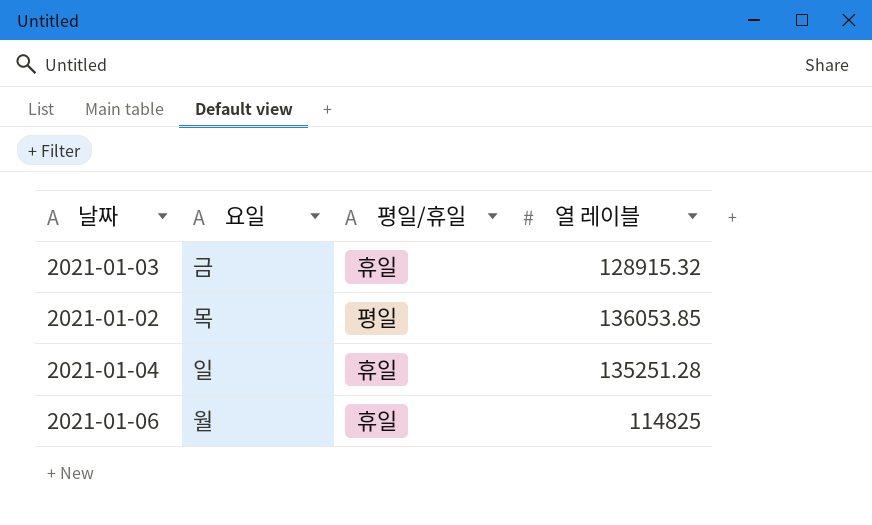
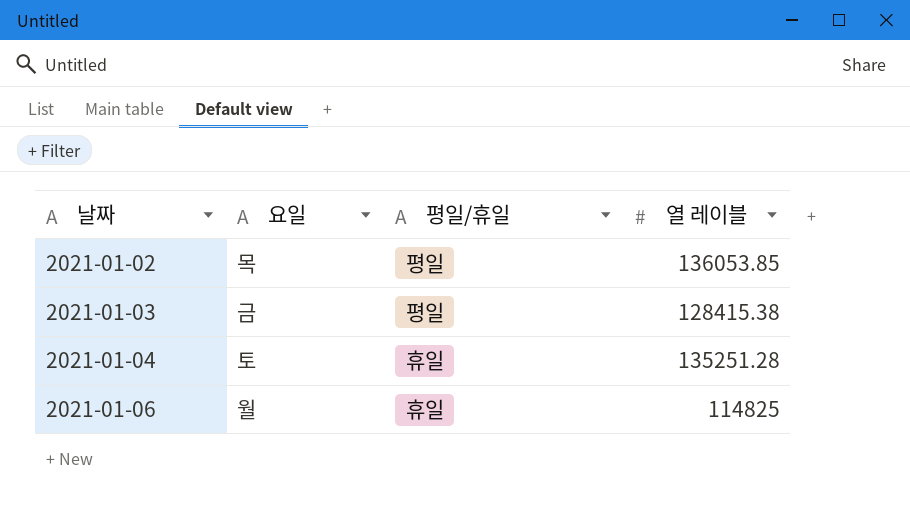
row order: none -> 날짜 ascending
2021-01-03 | 평일/휴일: 휴일 -> 평일
2021-01-03 | 열 레이블: 128915.32 -> 128415.38
2021-01-04 | 요일: 일 -> 토

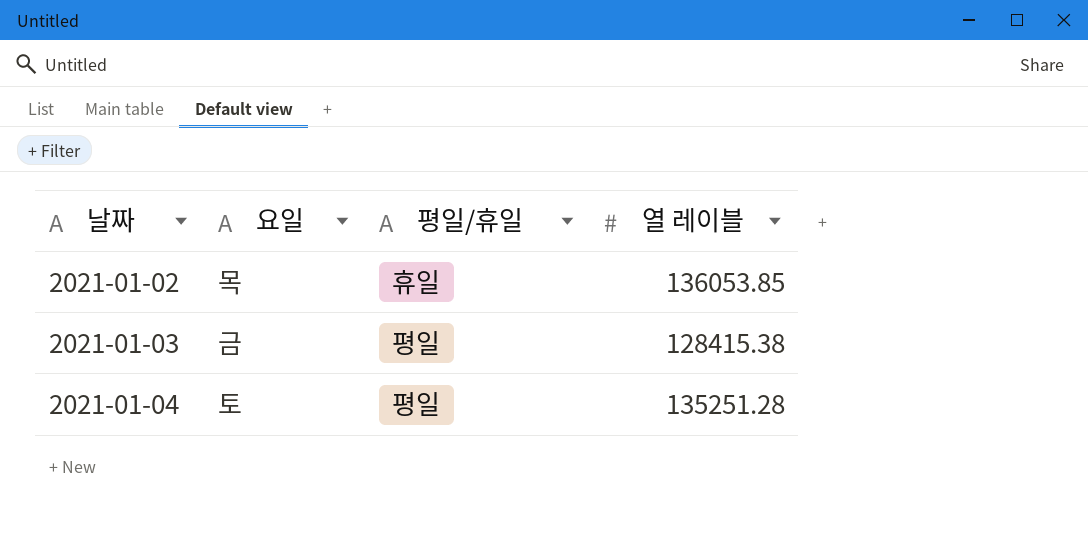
row 2021-01-06: 월 | 휴일 | 114825 -> none
2021-01-02 | 평일/휴일: 평일 -> 휴일
2021-01-04 | 평일/휴일: 휴일 -> 평일

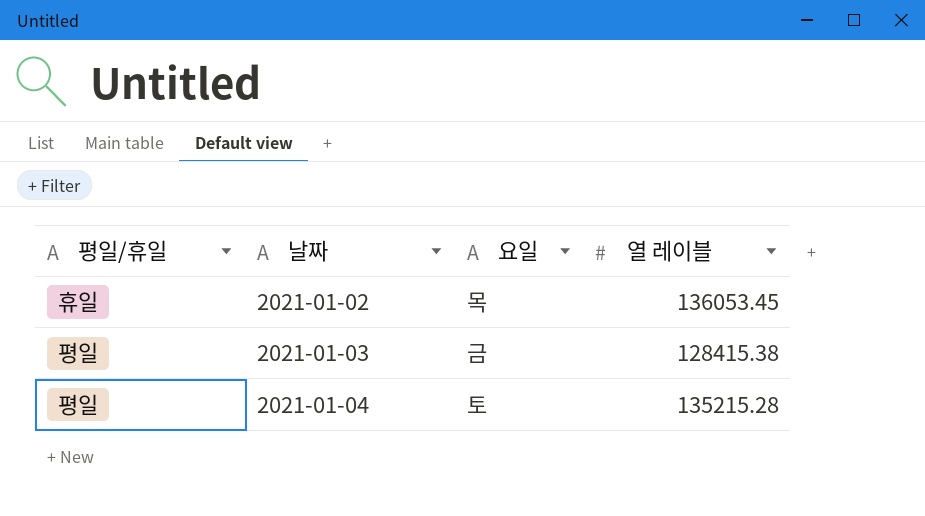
column 평일/휴일 | position: 3 -> 1
2021-01-02 | 열 레이블: 136053.85 -> 136053.45
2021-01-04 | 열 레이블: 135251.28 -> 135215.28

